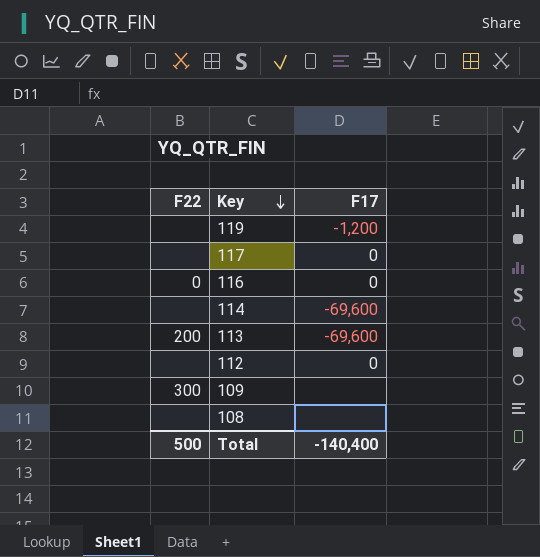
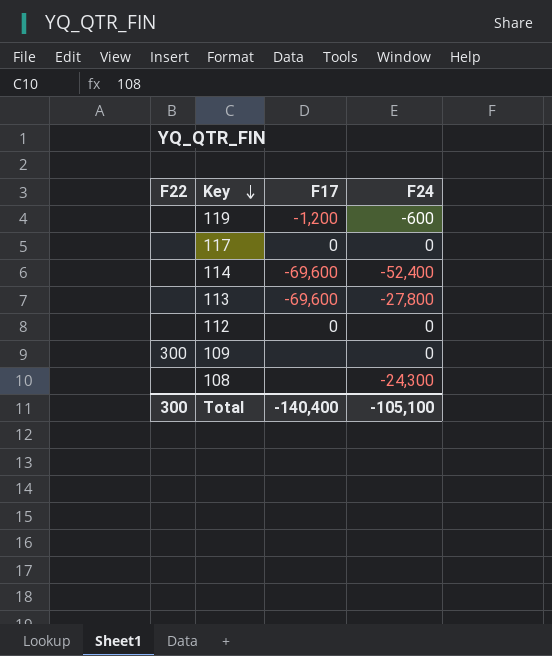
column F24 | position: none -> 4
row 116: 0 | 0 -> none
113 | F22: 200 -> none
Total | F22: 500 -> 300

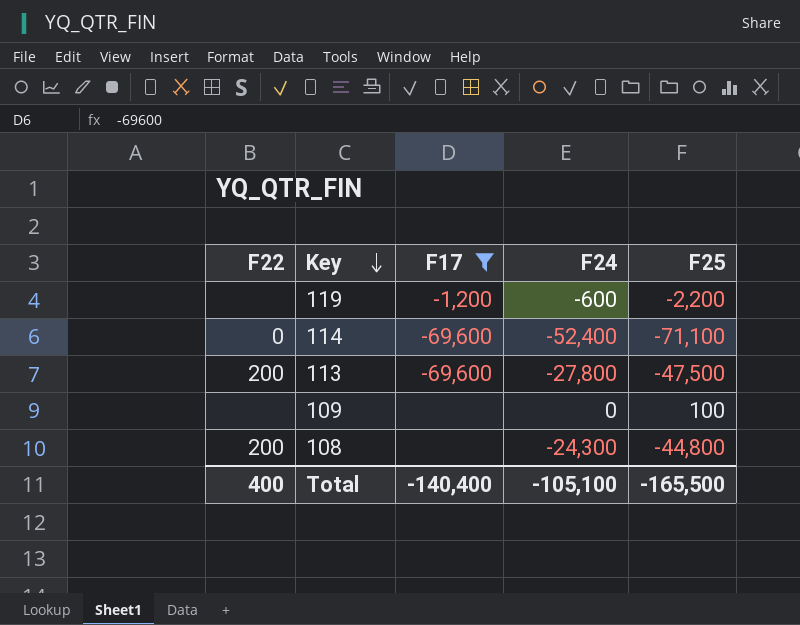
filter: none -> F17 != 0
column F25 | position: none -> 5
114 | F22: none -> 0
113 | F22: none -> 200
109 | F22: 300 -> none
108 | F22: none -> 200
Total | F22: 300 -> 400

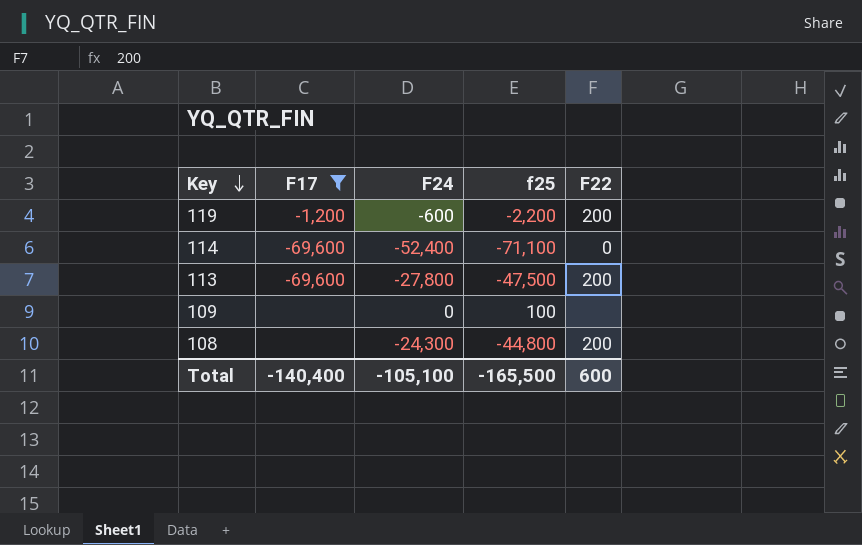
column name: F25 -> f25
column F22 | position: 1 -> 5
119 | F22: none -> 200
Total | F22: 400 -> 600

